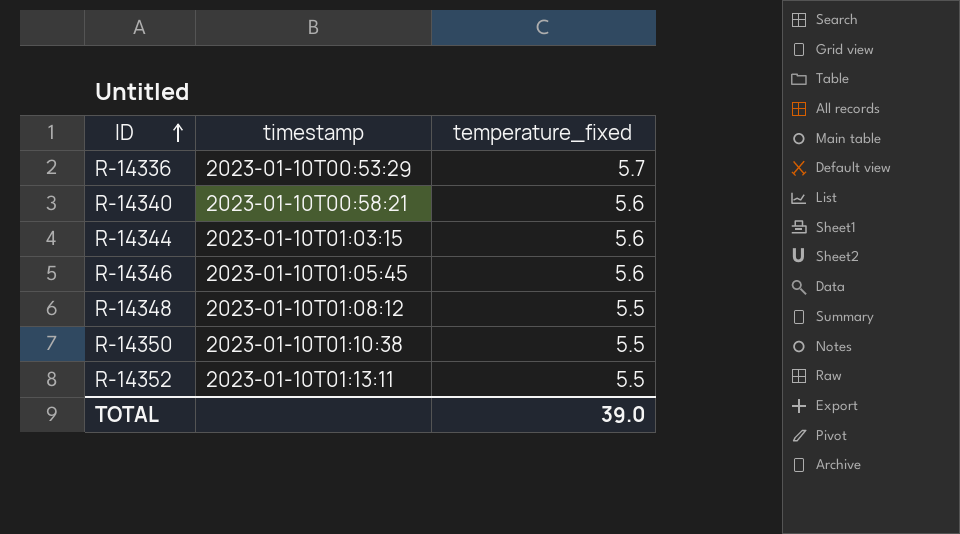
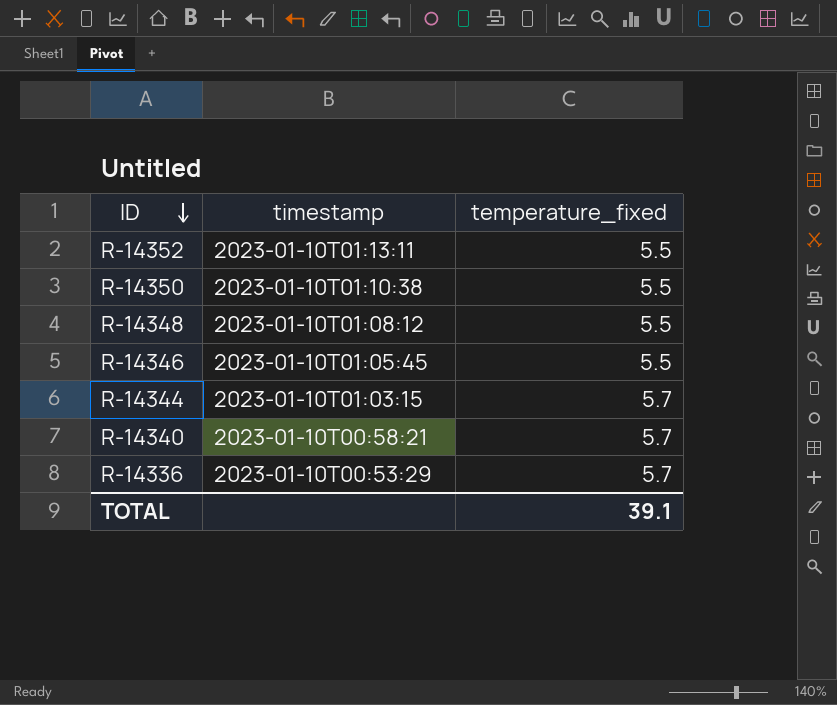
row order: ID ascending -> ID descending
R-14346 | temperature_fixed: 5.6 -> 5.5
R-14344 | temperature_fixed: 5.6 -> 5.7
R-14340 | temperature_fixed: 5.6 -> 5.7
TOTAL | temperature_fixed: 39.0 -> 39.1

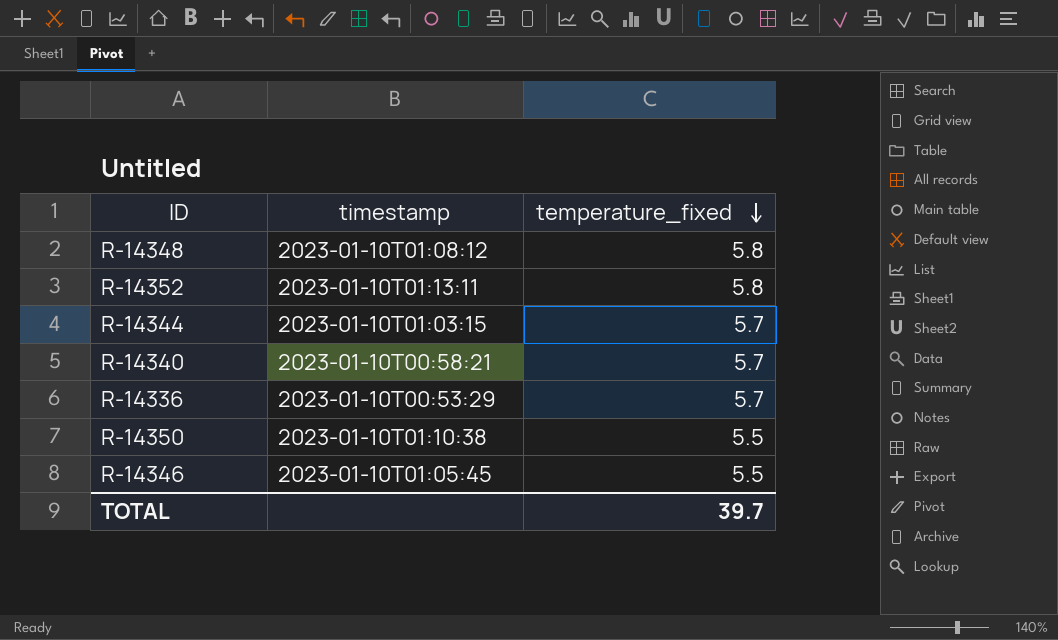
row order: ID descending -> temperature_fixed descending
R-14348 | temperature_fixed: 5.5 -> 5.8
R-14352 | temperature_fixed: 5.5 -> 5.8
TOTAL | temperature_fixed: 39.1 -> 39.7

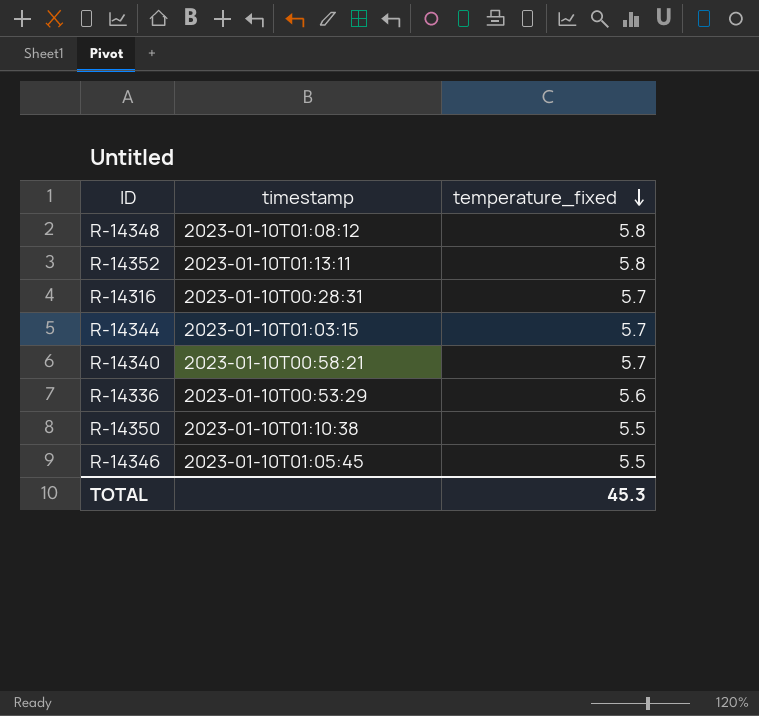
row R-14316: none -> 2023-01-10T00:28:31 | 5.7
R-14336 | temperature_fixed: 5.7 -> 5.6
TOTAL | temperature_fixed: 39.7 -> 45.3

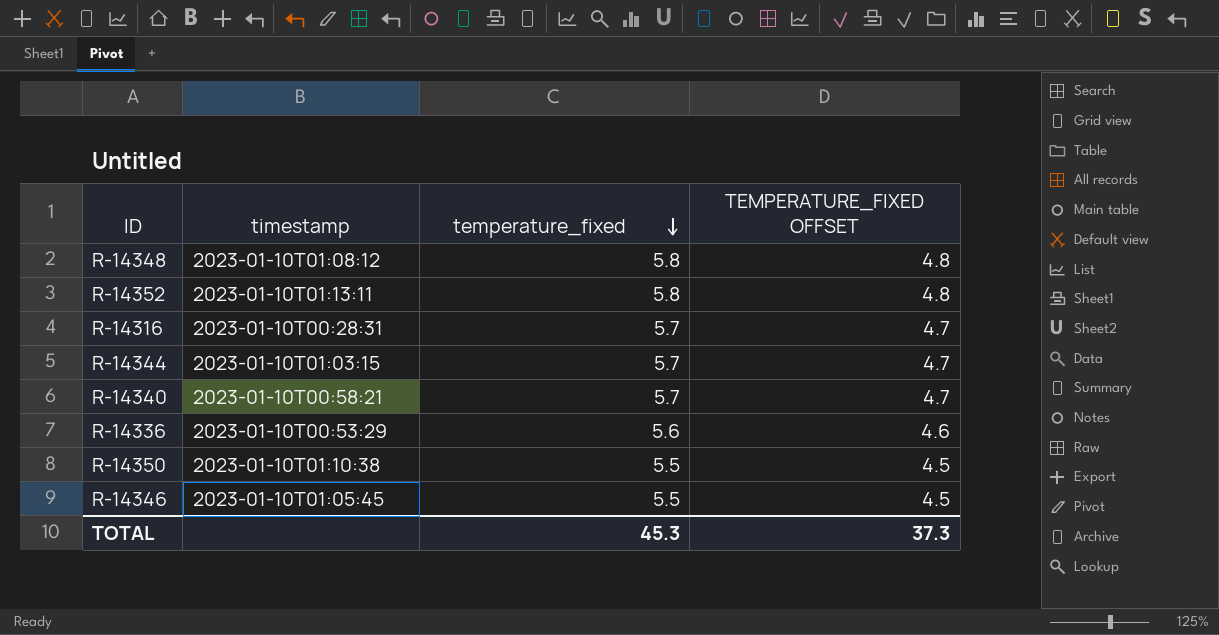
column TEMPERATURE_FIXED OFFSET | formula: none -> [temperature_fixed] - 1

